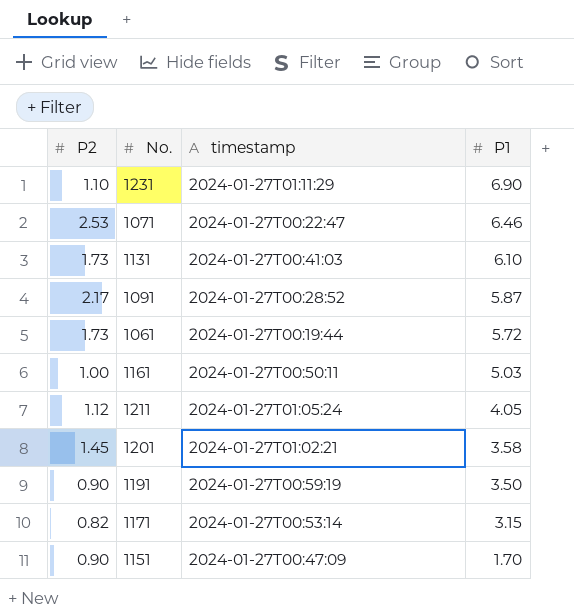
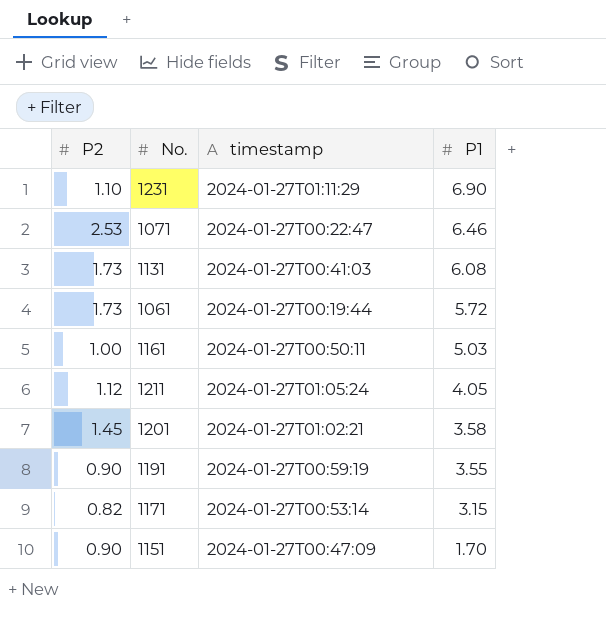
row 1091: 2.17 | 2024-01-27T00:28:52 | 5.87 -> none
1131 | P1: 6.10 -> 6.08
1191 | P1: 3.50 -> 3.55

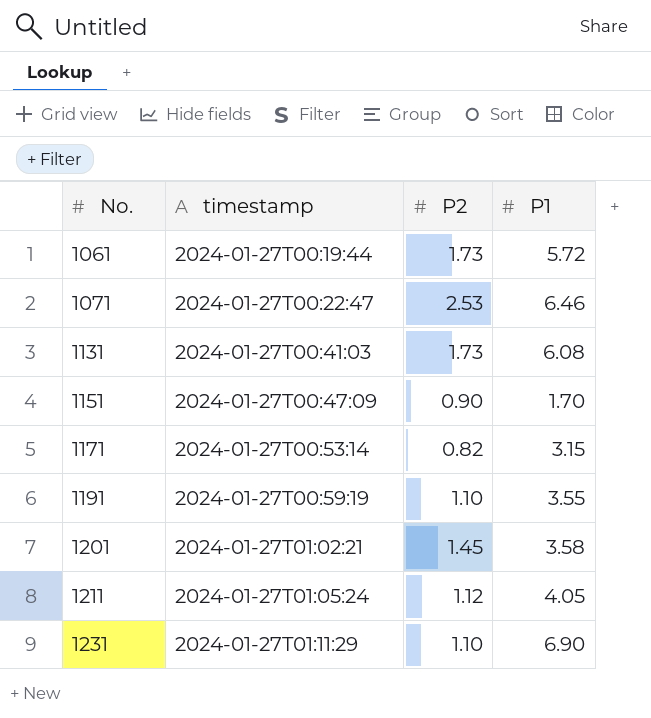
row order: P1 descending -> No. ascending
column P2 | position: 1 -> 3
row 1161: 1.00 | 2024-01-27T00:50:11 | 5.03 -> none
1191 | P2: 0.90 -> 1.10

